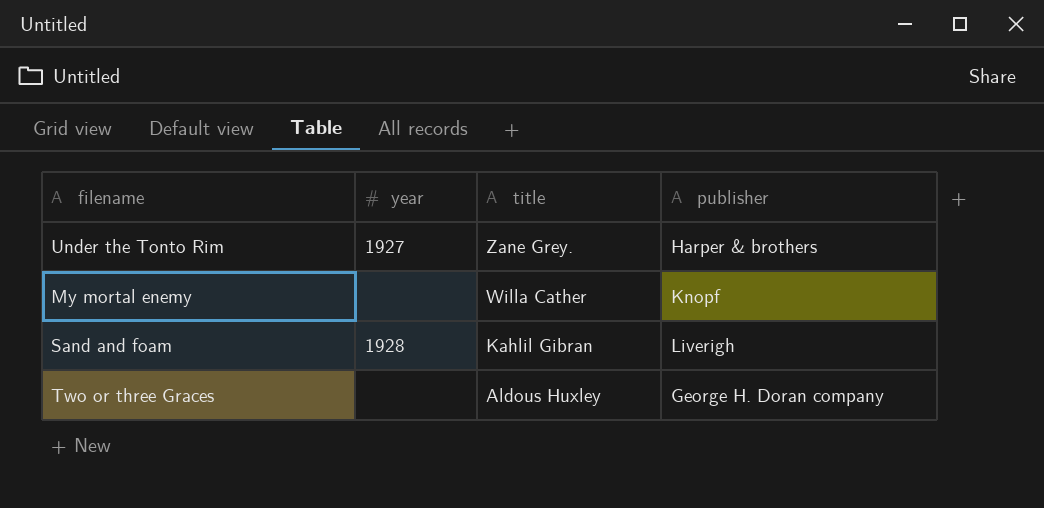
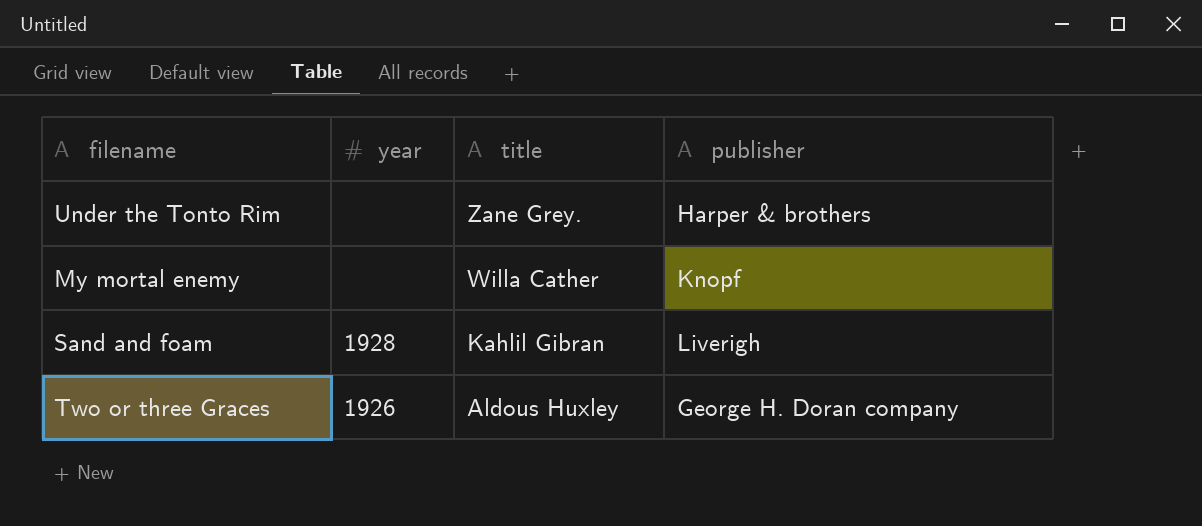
Under the Tonto Rim | year: 1927 -> none
Two or three Graces | year: none -> 1926

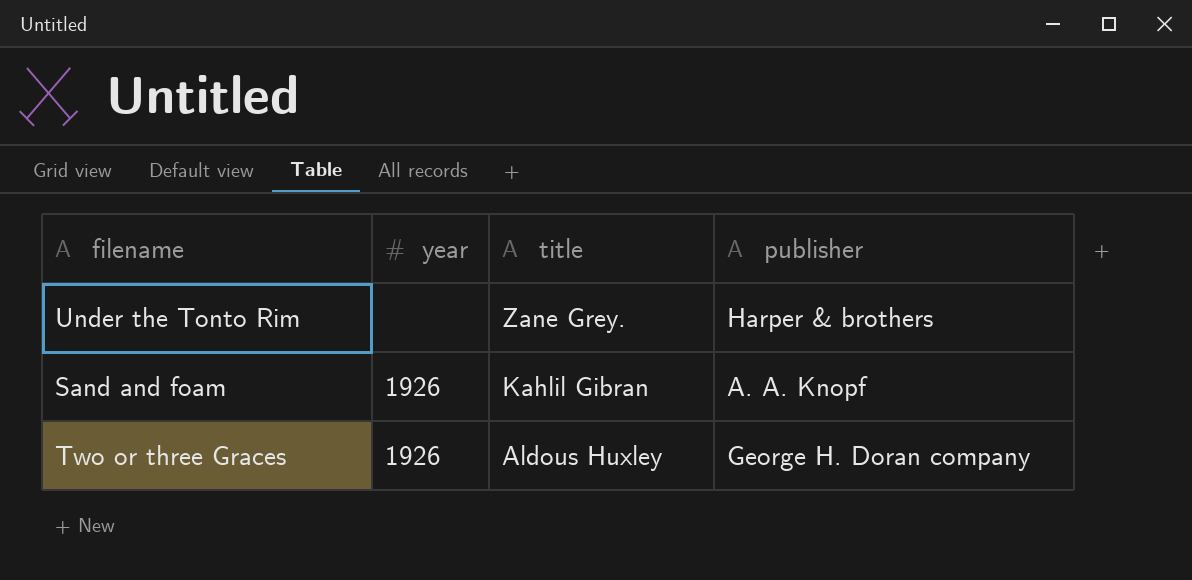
row My mortal enemy: none | Willa Cather | Knopf -> none
Sand and foam | year: 1928 -> 1926
Sand and foam | publisher: Liverigh -> A. A. Knopf

